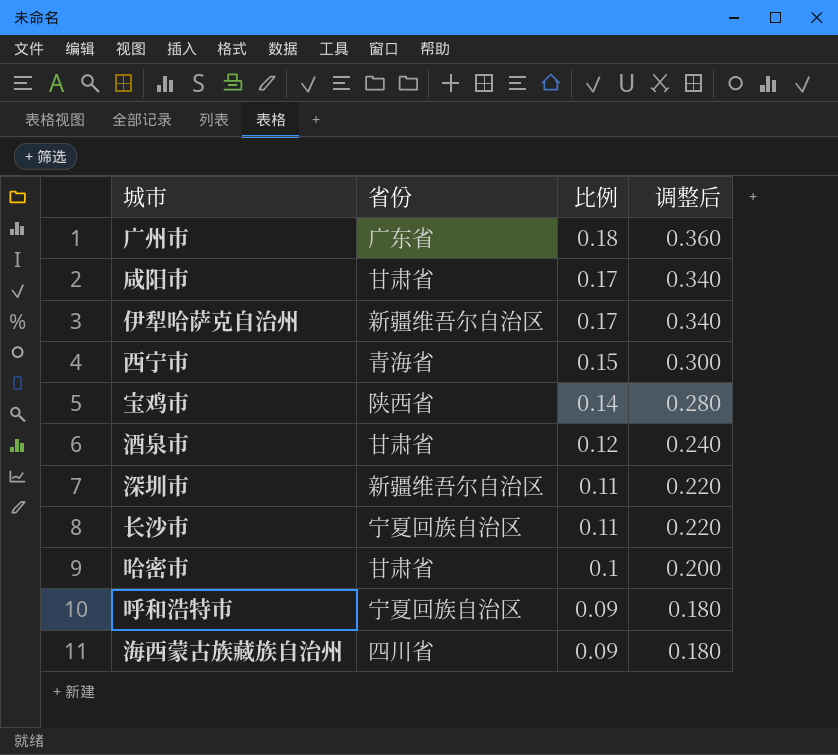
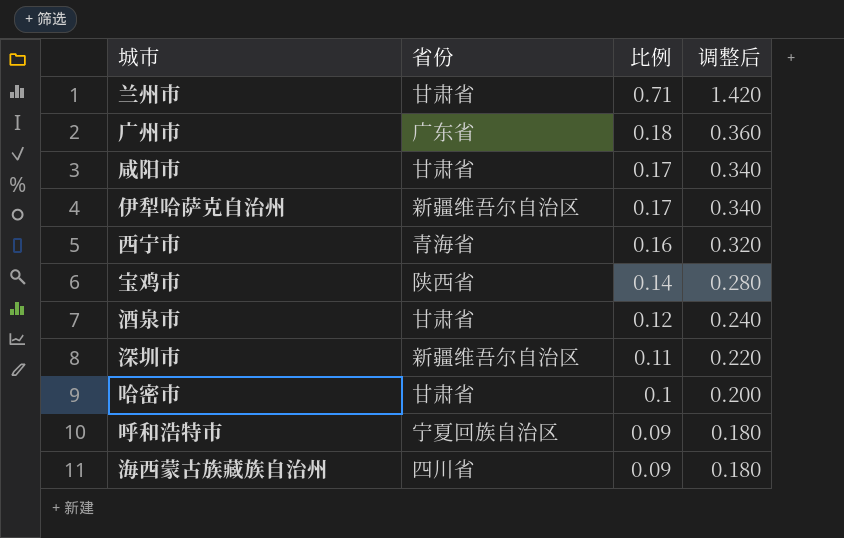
row 长沙市: 宁夏回族自治区 | 0.11 | 0.220 -> none
row 兰州市: none -> 甘肃省 | 0.71 | 1.420
西宁市 | 比例: 0.15 -> 0.16
西宁市 | 调整后: 0.300 -> 0.320

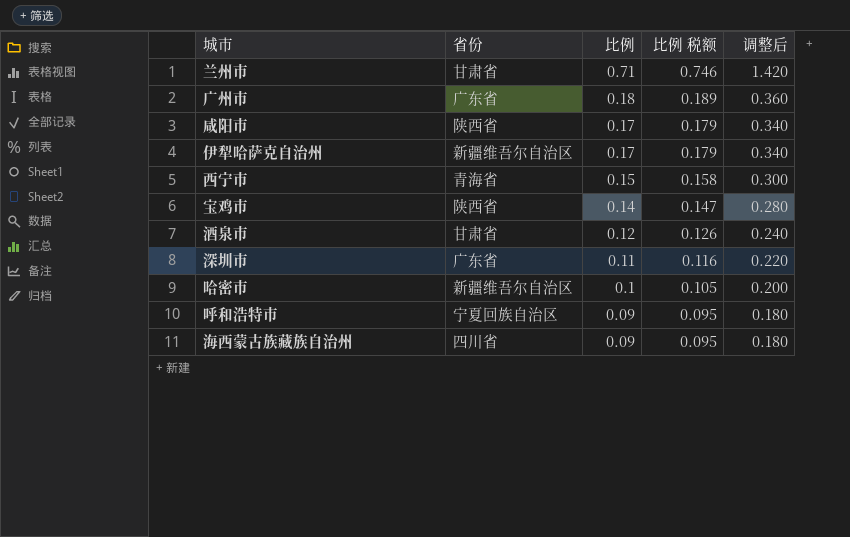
column 比例 税额 | formula: none -> [比例] * 1.05
咸阳市 | 省份: 甘肃省 -> 陕西省
西宁市 | 比例: 0.16 -> 0.15
西宁市 | 调整后: 0.320 -> 0.300
深圳市 | 省份: 新疆维吾尔自治区 -> 广东省
哈密市 | 省份: 甘肃省 -> 新疆维吾尔自治区

